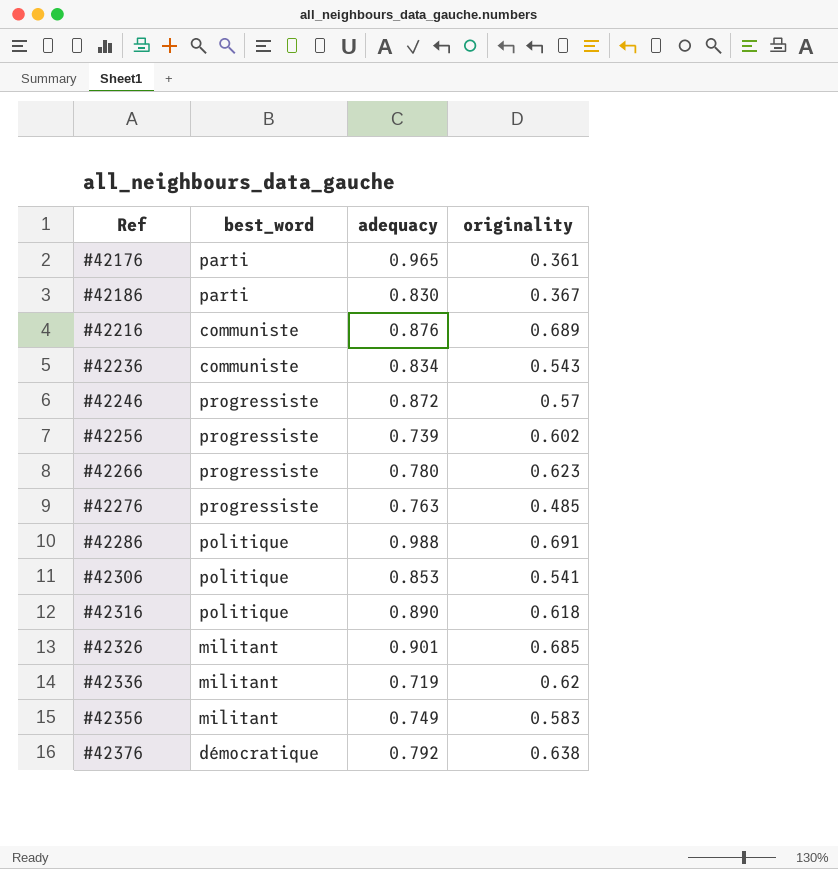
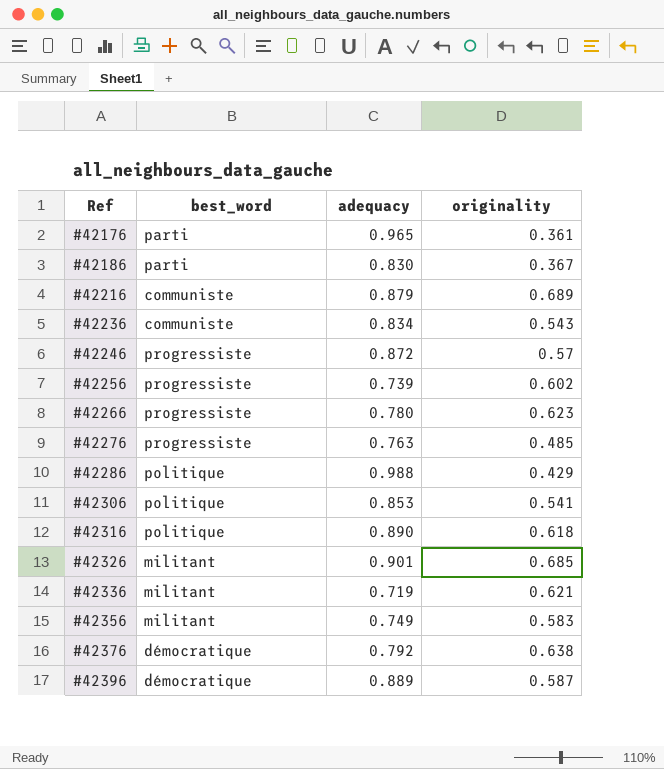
#42216 | adequacy: 0.876 -> 0.879
#42286 | originality: 0.691 -> 0.429
#42336 | originality: 0.62 -> 0.621
row #42396: none -> démocratique | 0.889 | 0.587

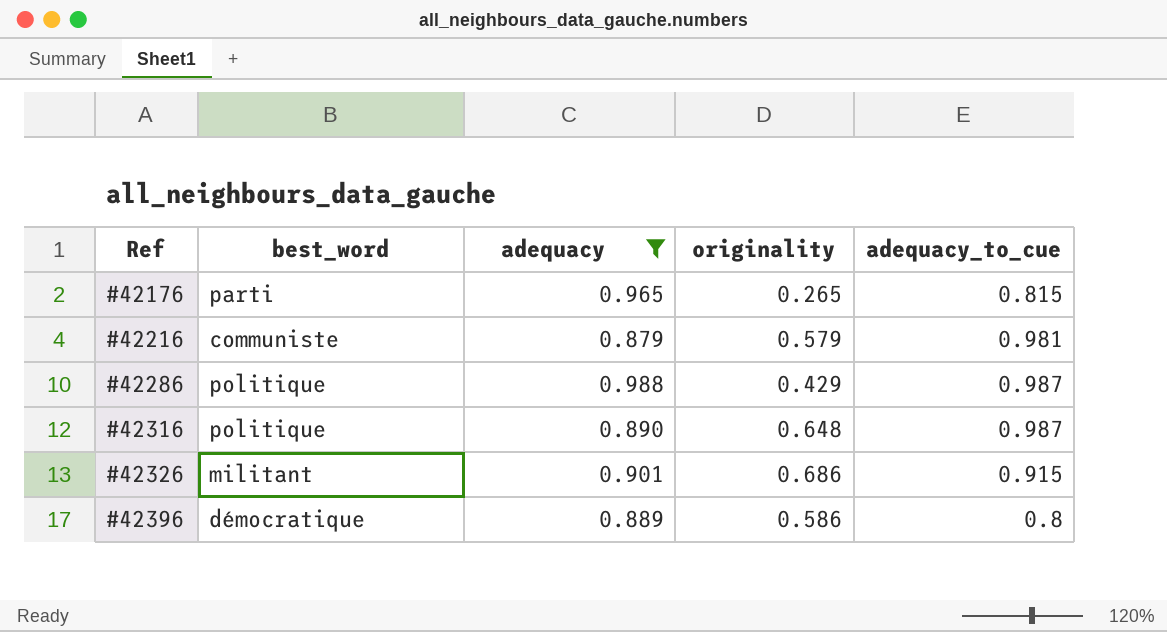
filter: none -> adequacy >= 0.879
column adequacy_to_cue | position: none -> 5
#42176 | originality: 0.361 -> 0.265
#42216 | originality: 0.689 -> 0.579
#42316 | originality: 0.618 -> 0.648
#42326 | originality: 0.685 -> 0.686
#42396 | originality: 0.587 -> 0.586

